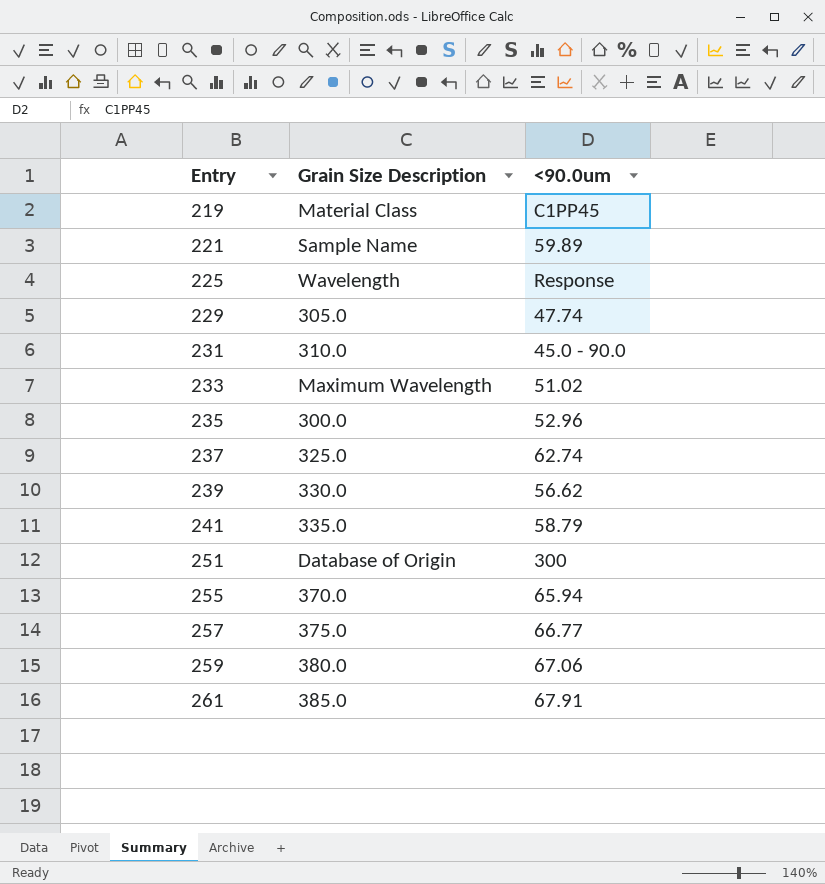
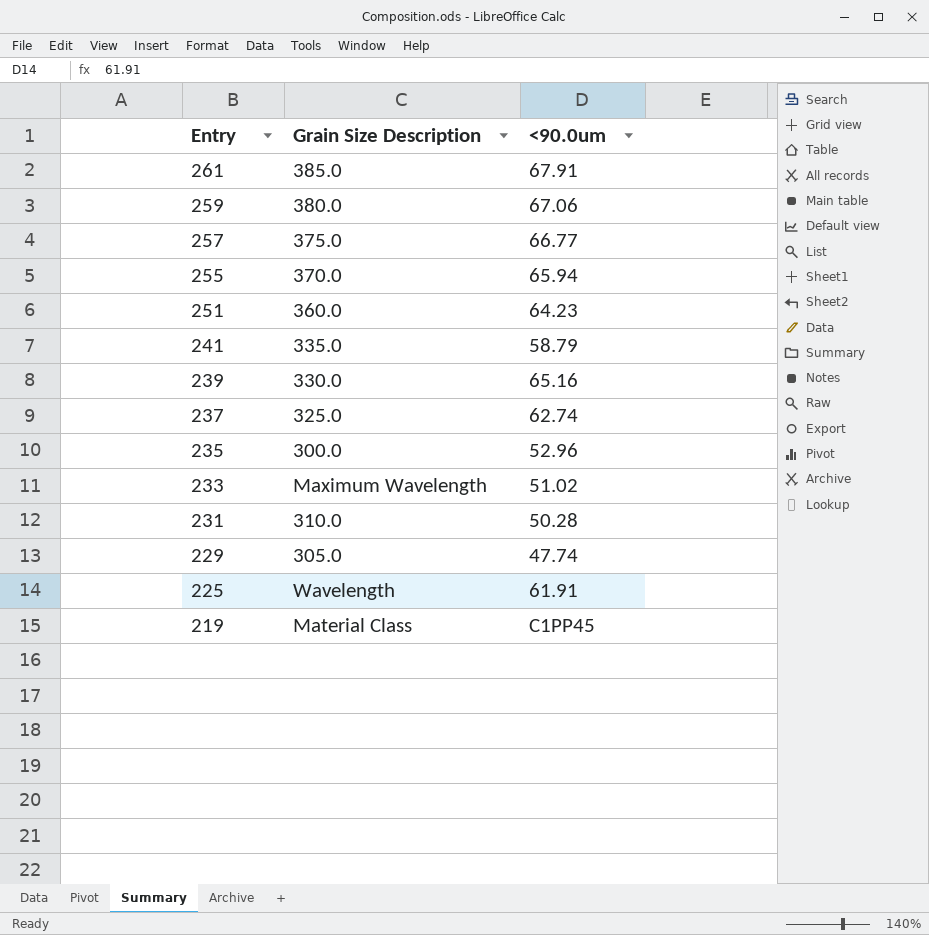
row order: Entry ascending -> Entry descending
row 221: Sample Name | 59.89 -> none
251 | Grain Size Description: Database of Origin -> 360.0
251 | <90.0um: 300 -> 64.23
239 | <90.0um: 56.62 -> 65.16
231 | <90.0um: 45.0 - 90.0 -> 50.28
225 | <90.0um: Response -> 61.91

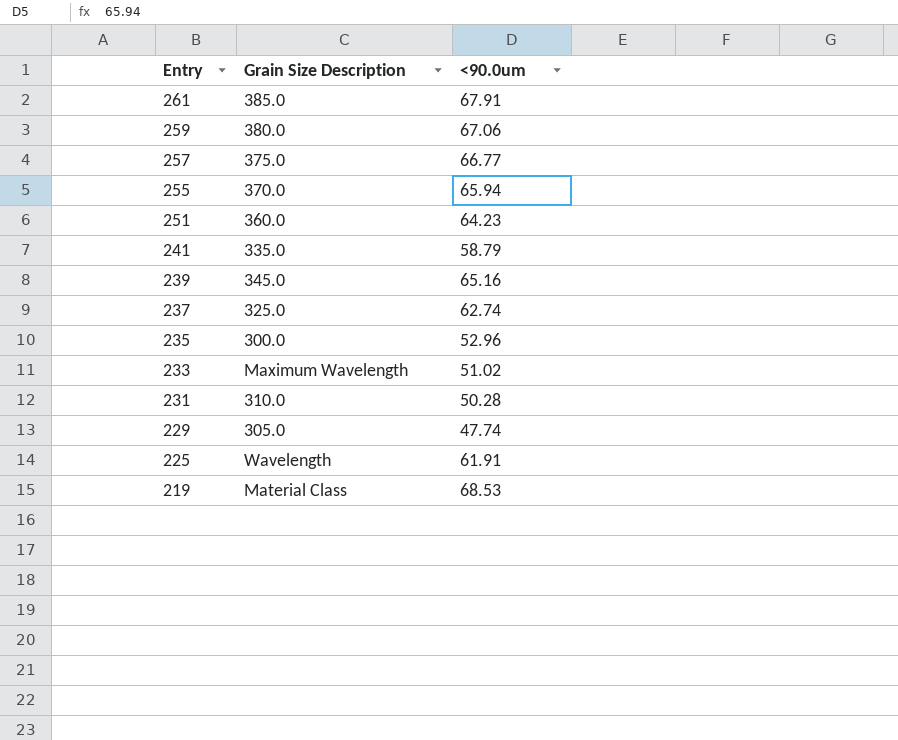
239 | Grain Size Description: 330.0 -> 345.0
219 | <90.0um: C1PP45 -> 68.53

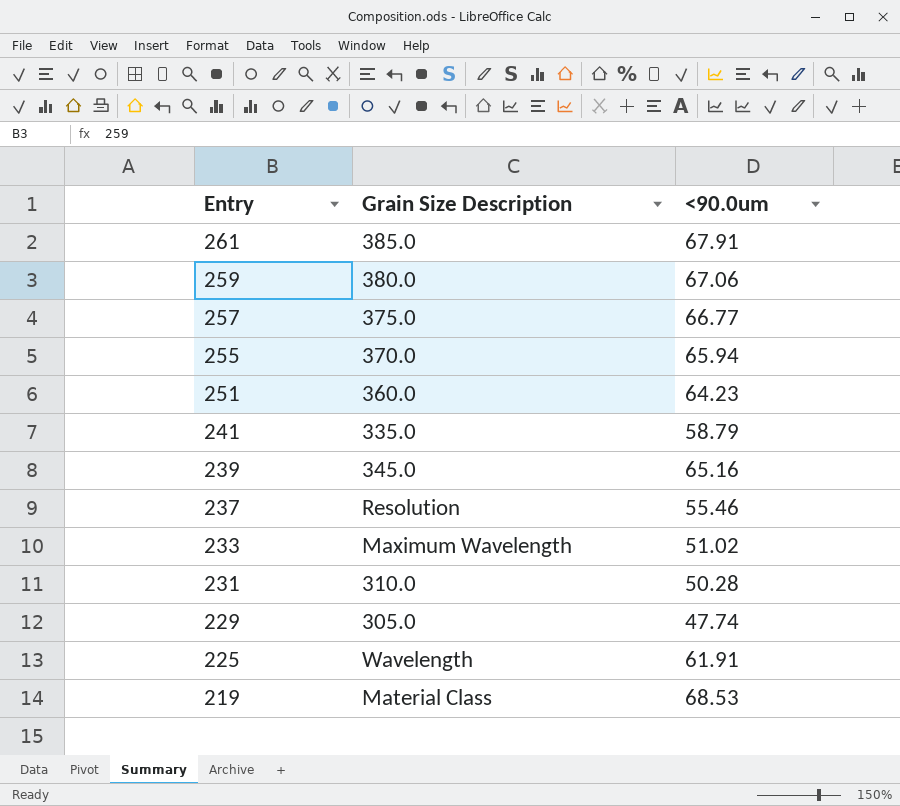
row 235: 300.0 | 52.96 -> none
237 | Grain Size Description: 325.0 -> Resolution
237 | <90.0um: 62.74 -> 55.46

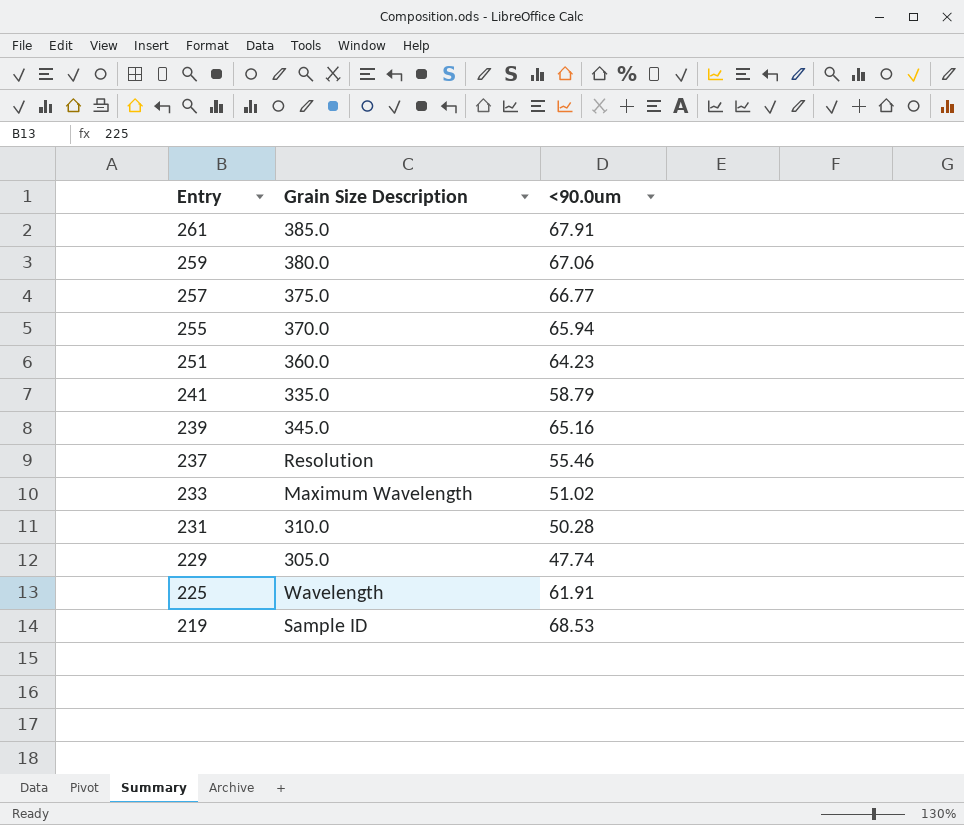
219 | Grain Size Description: Material Class -> Sample ID

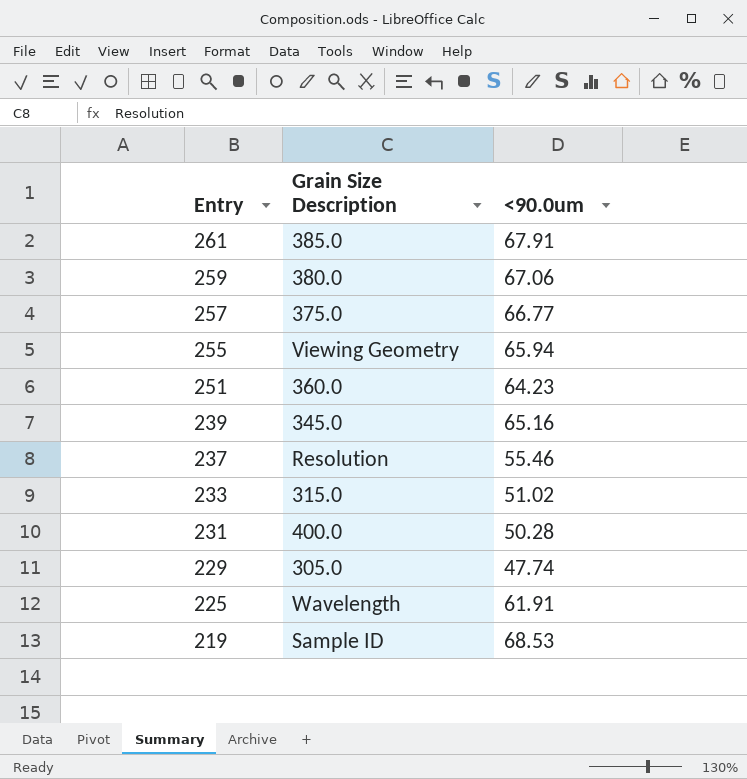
row 241: 335.0 | 58.79 -> none
255 | Grain Size Description: 370.0 -> Viewing Geometry
233 | Grain Size Description: Maximum Wavelength -> 315.0
231 | Grain Size Description: 310.0 -> 400.0

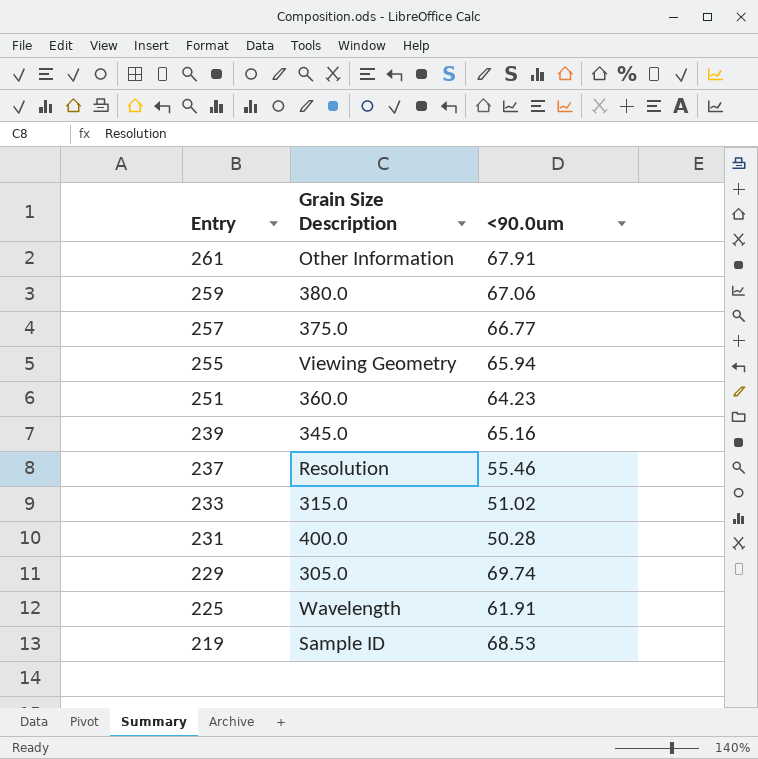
261 | Grain Size Description: 385.0 -> Other Information
229 | <90.0um: 47.74 -> 69.74

